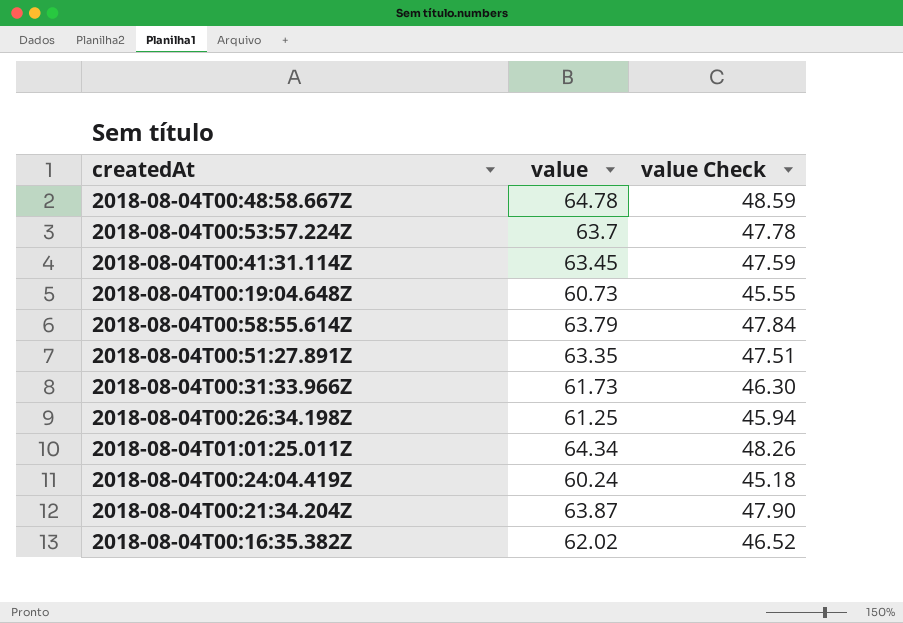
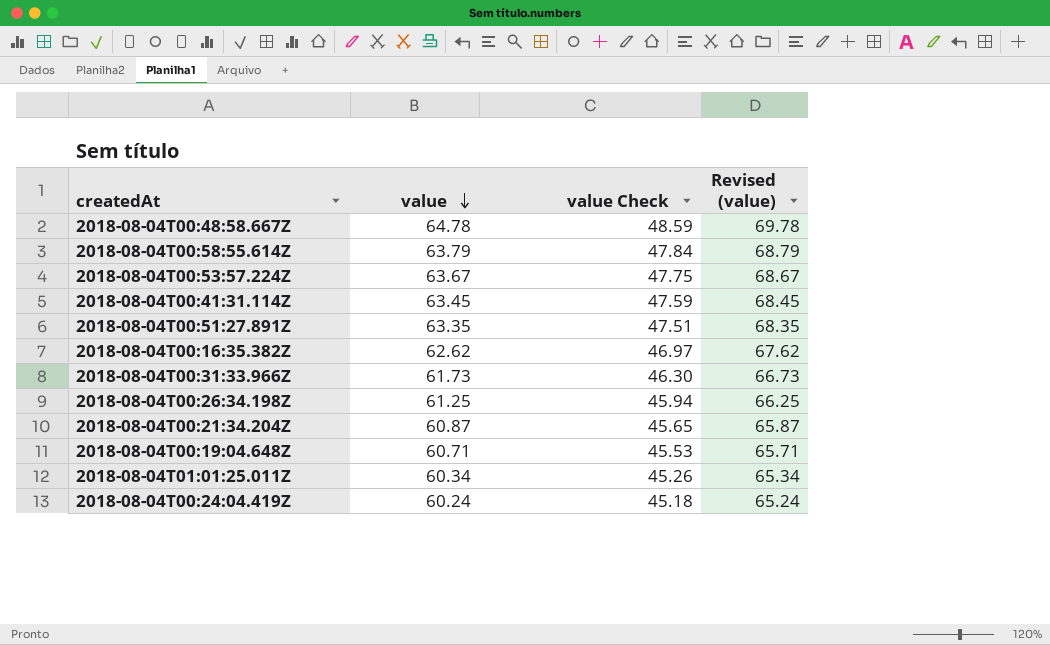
row order: none -> value descending
column Revised (value) | formula: none -> [value] + 5
2018-08-04T00:53:57.224Z | value: 63.7 -> 63.67
2018-08-04T00:53:57.224Z | value Check: 47.78 -> 47.75
2018-08-04T00:16:35.382Z | value: 62.02 -> 62.62
2018-08-04T00:16:35.382Z | value Check: 46.52 -> 46.97
2018-08-04T00:21:34.204Z | value: 63.87 -> 60.87
2018-08-04T00:21:34.204Z | value Check: 47.90 -> 45.65
2018-08-04T00:19:04.648Z | value: 60.73 -> 60.71
2018-08-04T00:19:04.648Z | value Check: 45.55 -> 45.53
2018-08-04T01:01:25.011Z | value: 64.34 -> 60.34
2018-08-04T01:01:25.011Z | value Check: 48.26 -> 45.26

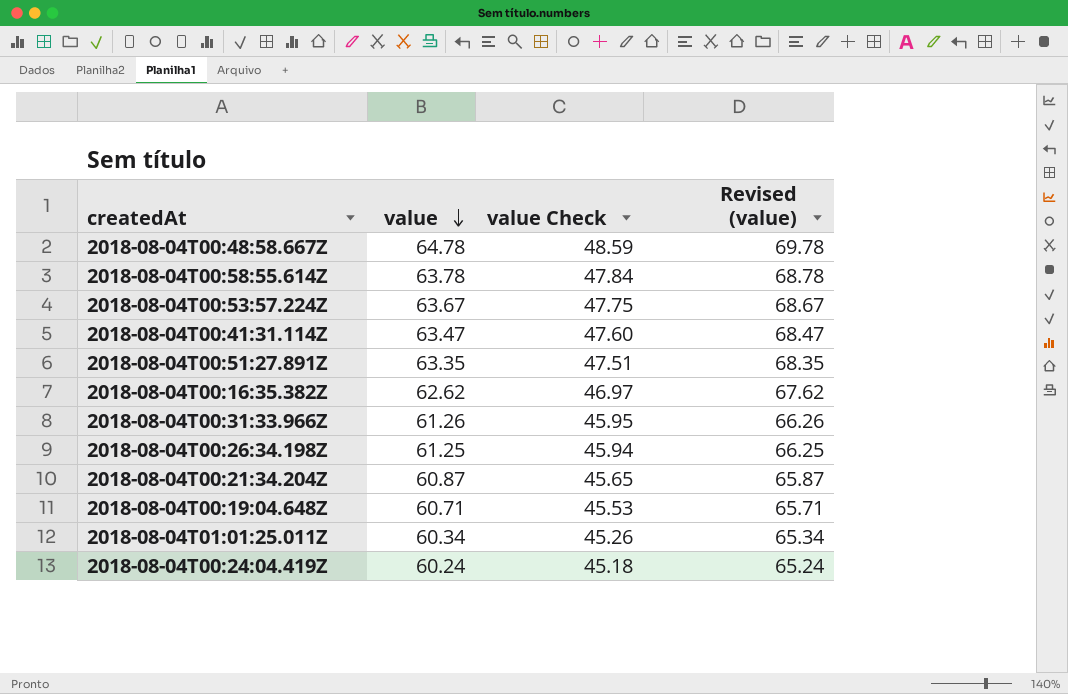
2018-08-04T00:58:55.614Z | value: 63.79 -> 63.78
2018-08-04T00:58:55.614Z | Revised (value): 68.79 -> 68.78
2018-08-04T00:41:31.114Z | value: 63.45 -> 63.47
2018-08-04T00:41:31.114Z | value Check: 47.59 -> 47.60
2018-08-04T00:41:31.114Z | Revised (value): 68.45 -> 68.47
2018-08-04T00:31:33.966Z | value: 61.73 -> 61.26
2018-08-04T00:31:33.966Z | value Check: 46.30 -> 45.95
2018-08-04T00:31:33.966Z | Revised (value): 66.73 -> 66.26

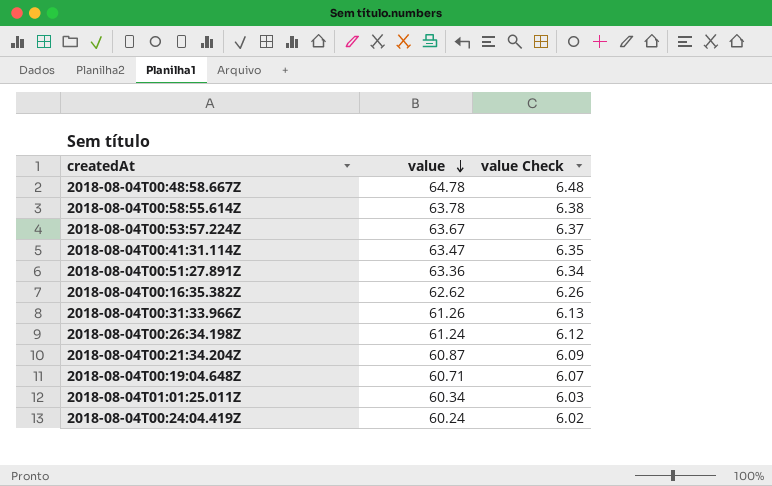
column Revised (value) | formula: [value] + 5 -> none
column value Check | formula: [value] * 0.75 -> [value] * 0.1
2018-08-04T00:51:27.891Z | value: 63.35 -> 63.36
2018-08-04T00:26:34.198Z | value: 61.25 -> 61.24

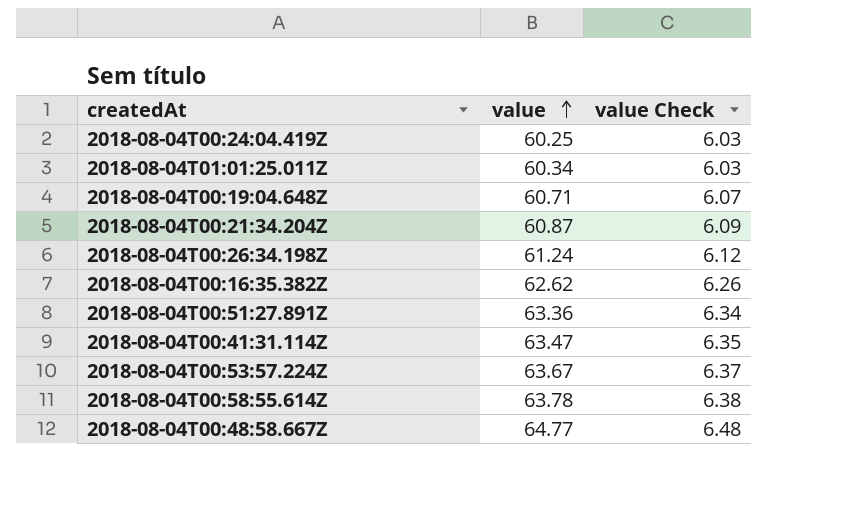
row order: value descending -> value ascending
row 2018-08-04T00:31:33.966Z: 61.26 | 6.13 -> none
2018-08-04T00:24:04.419Z | value: 60.24 -> 60.25
2018-08-04T00:24:04.419Z | value Check: 6.02 -> 6.03
2018-08-04T00:48:58.667Z | value: 64.78 -> 64.77

